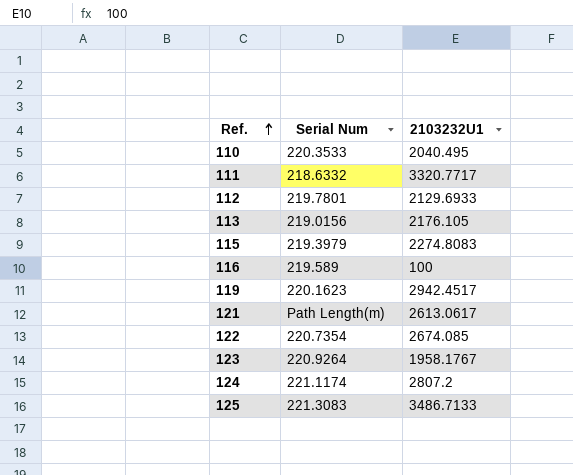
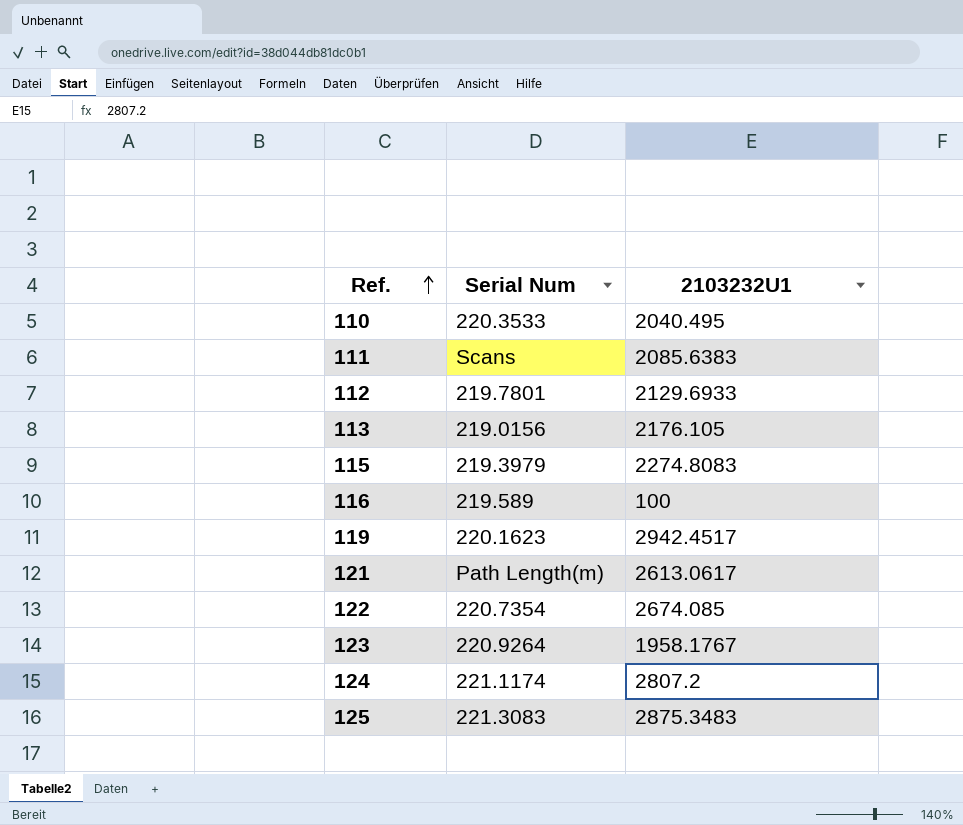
111 | Serial Num: 218.6332 -> Scans
111 | 2103232U1: 3320.7717 -> 2085.6383
125 | 2103232U1: 3486.7133 -> 2875.3483

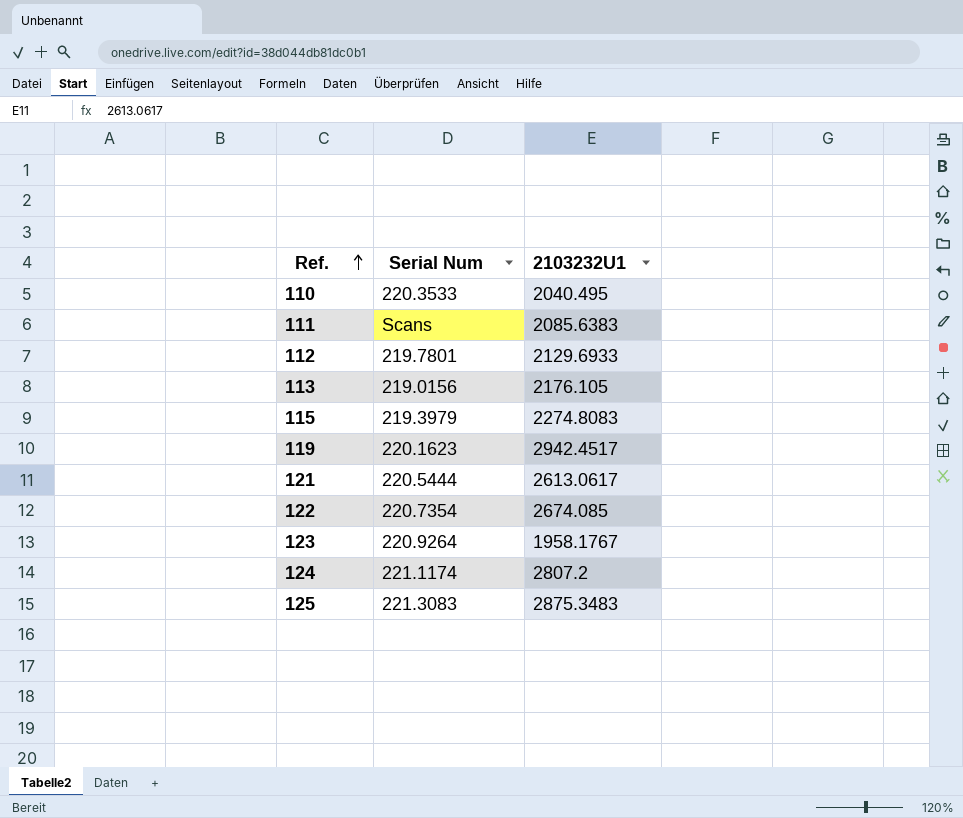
row 116: 219.589 | 100 -> none
121 | Serial Num: Path Length(m) -> 220.5444

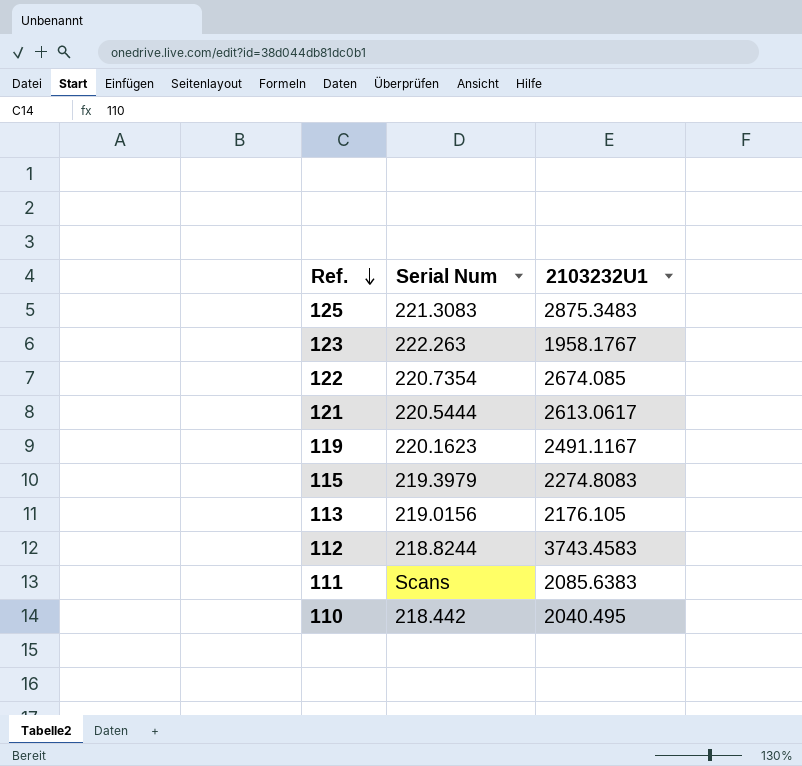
row order: Ref. ascending -> Ref. descending
row 124: 221.1174 | 2807.2 -> none
123 | Serial Num: 220.9264 -> 222.263
119 | 2103232U1: 2942.4517 -> 2491.1167
112 | Serial Num: 219.7801 -> 218.8244
112 | 2103232U1: 2129.6933 -> 3743.4583
110 | Serial Num: 220.3533 -> 218.442

